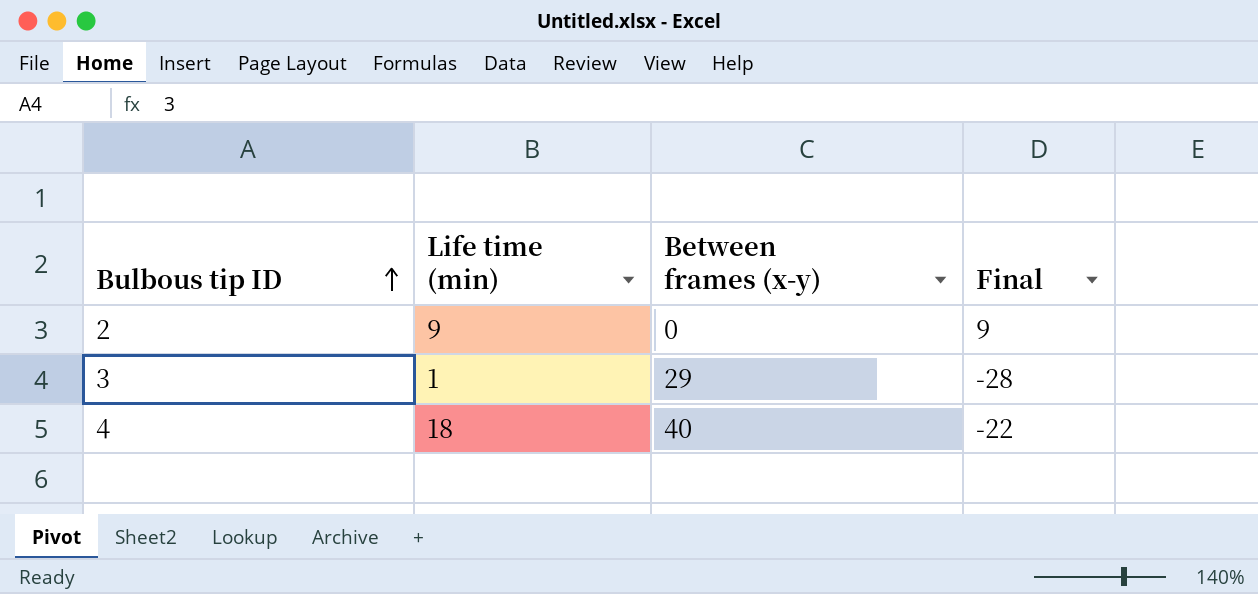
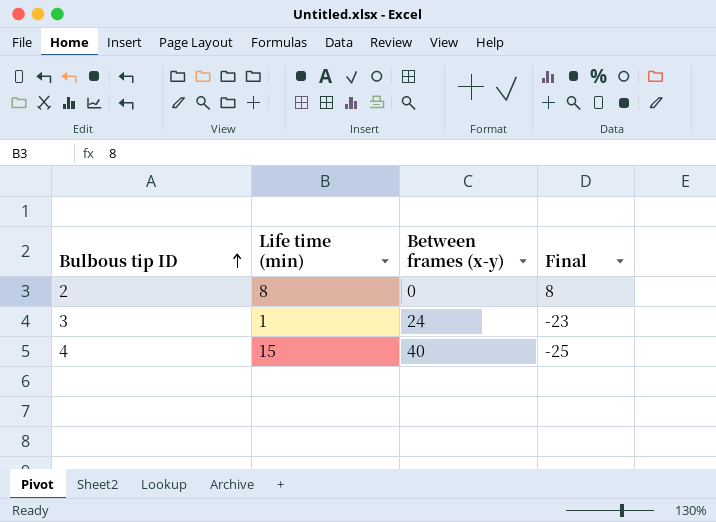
2 | Life time (min): 9 -> 8
2 | Final: 9 -> 8
3 | Between frames (x-y): 29 -> 24
3 | Final: -28 -> -23
4 | Life time (min): 18 -> 15
4 | Final: -22 -> -25

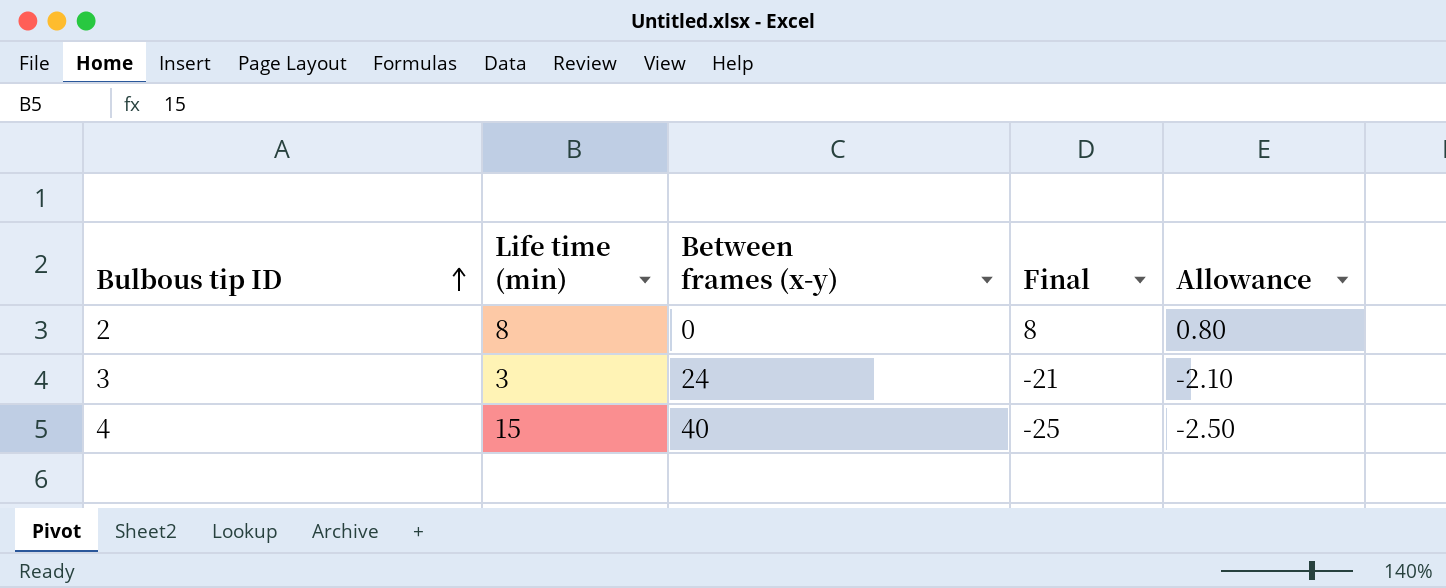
column Allowance | formula: none -> [Final] * 0.1
3 | Life time (min): 1 -> 3
3 | Final: -23 -> -21

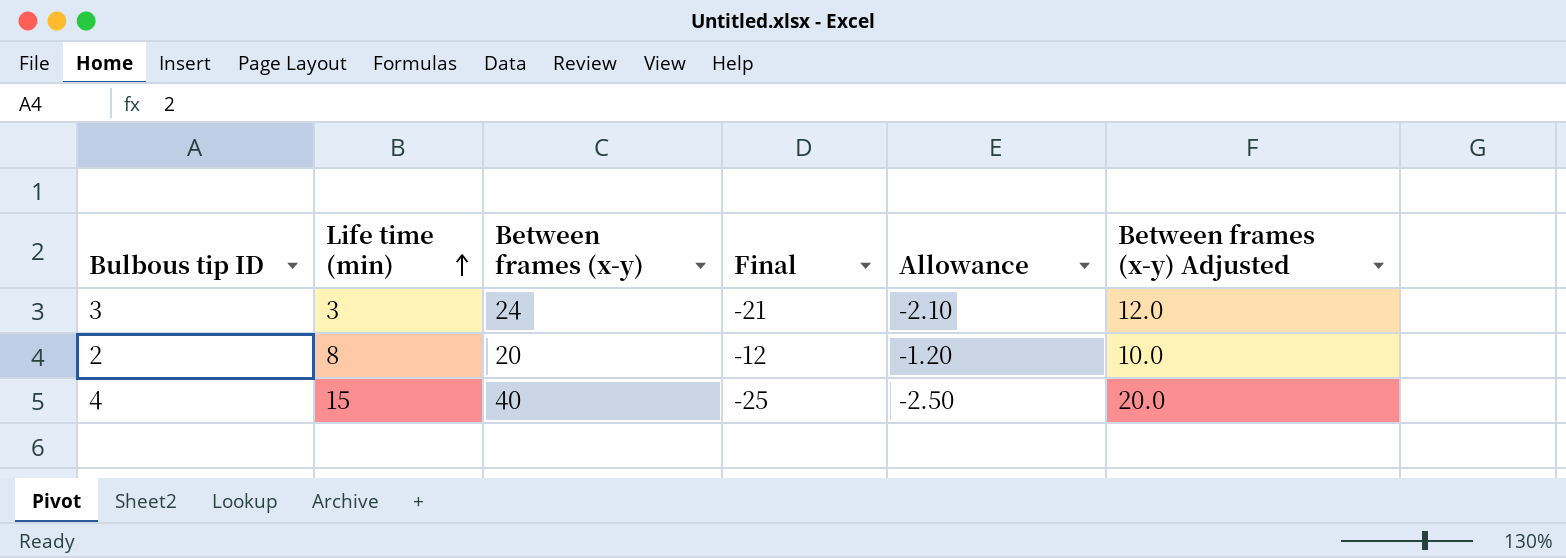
row order: Bulbous tip ID ascending -> Life time (min) ascending
column Between frames (x-y) Adjusted | formula: none -> [Between frames (x-y)] * 0.5
2 | Between frames (x-y): 0 -> 20
2 | Final: 8 -> -12
2 | Allowance: 0.80 -> -1.20

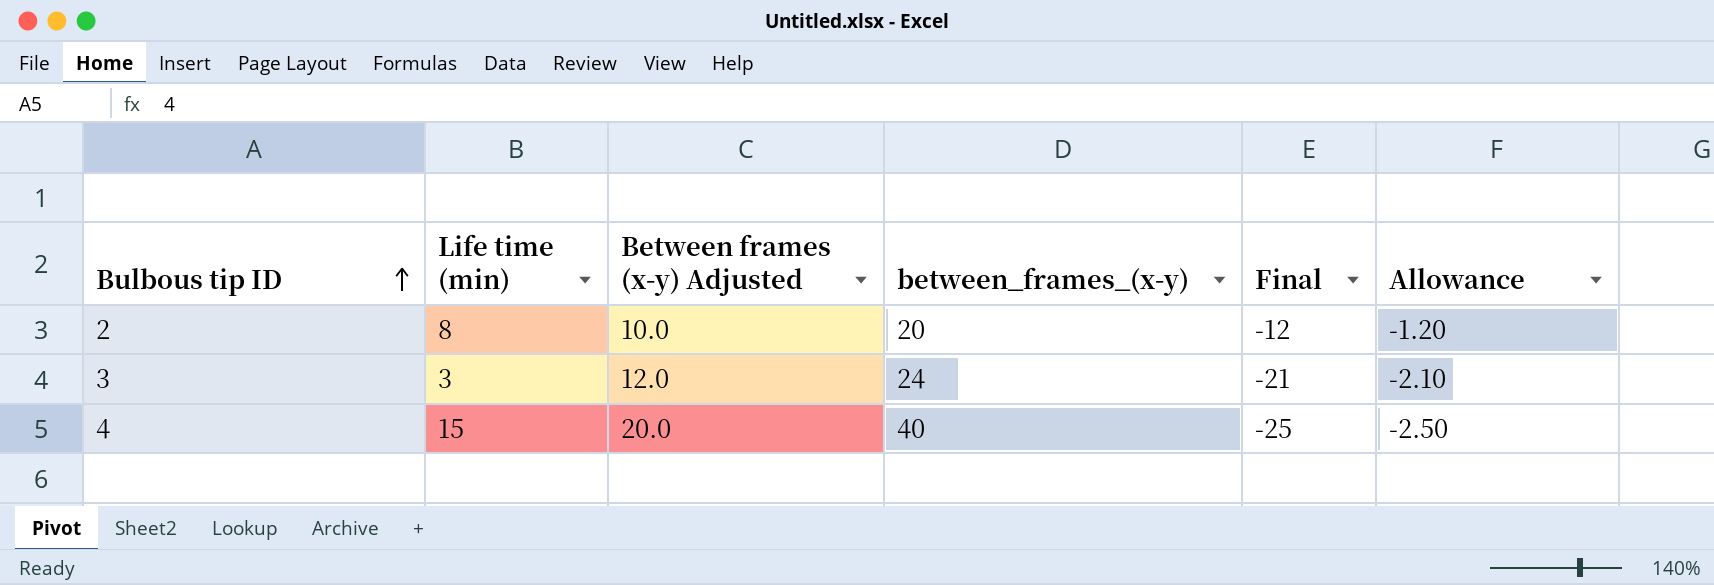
row order: Life time (min) ascending -> Bulbous tip ID ascending
column Between frames (x-y) Adjusted | position: 6 -> 3
column name: Between frames (x-y) -> between_frames_(x-y)

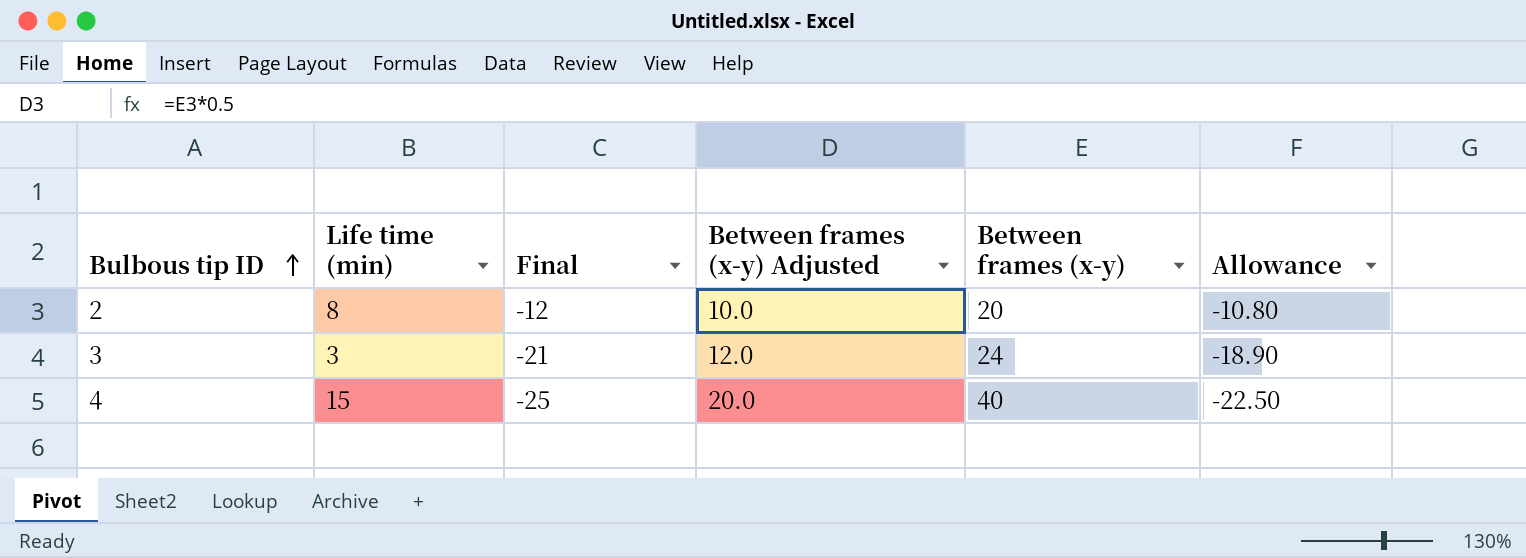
column Final | position: 5 -> 3
column name: between_frames_(x-y) -> Between frames (x-y)
column Allowance | formula: [Final] * 0.1 -> [Final] * 0.9

